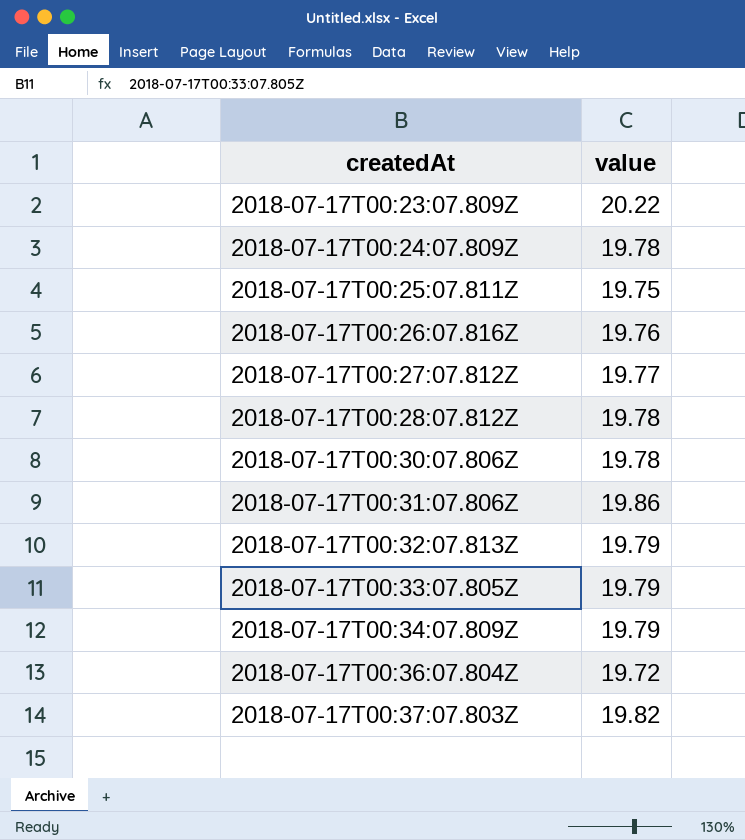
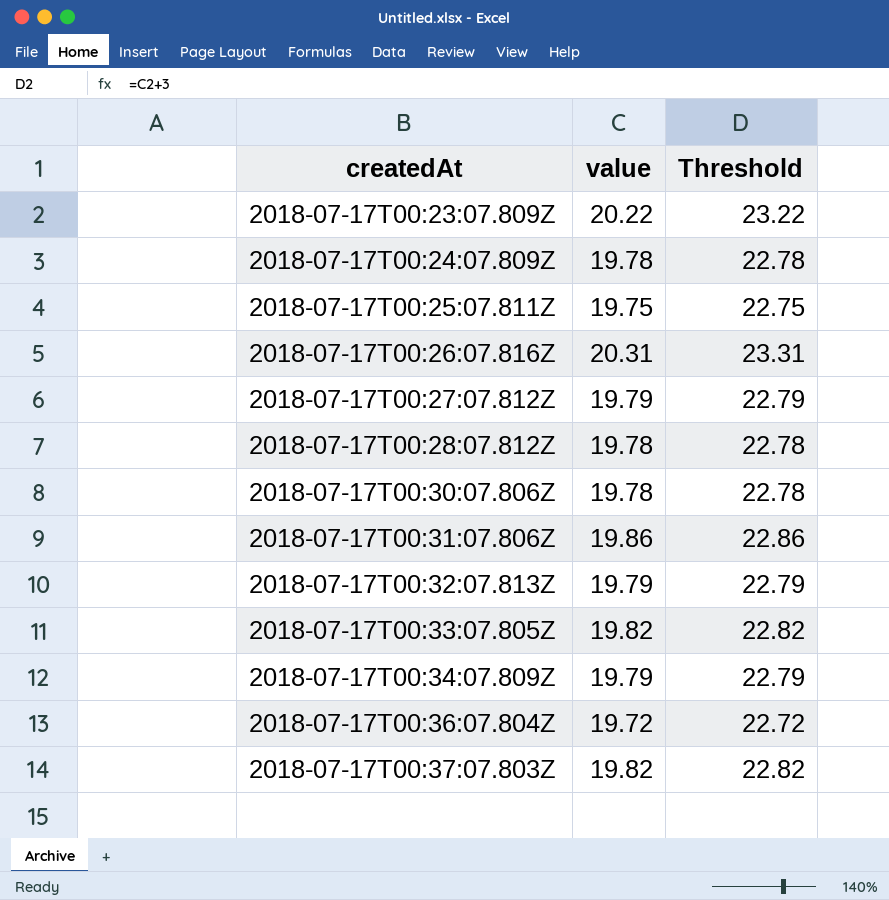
column Threshold | formula: none -> [value] + 3
2018-07-17T00:26:07.816Z | value: 19.76 -> 20.31
2018-07-17T00:27:07.812Z | value: 19.77 -> 19.79
2018-07-17T00:33:07.805Z | value: 19.79 -> 19.82

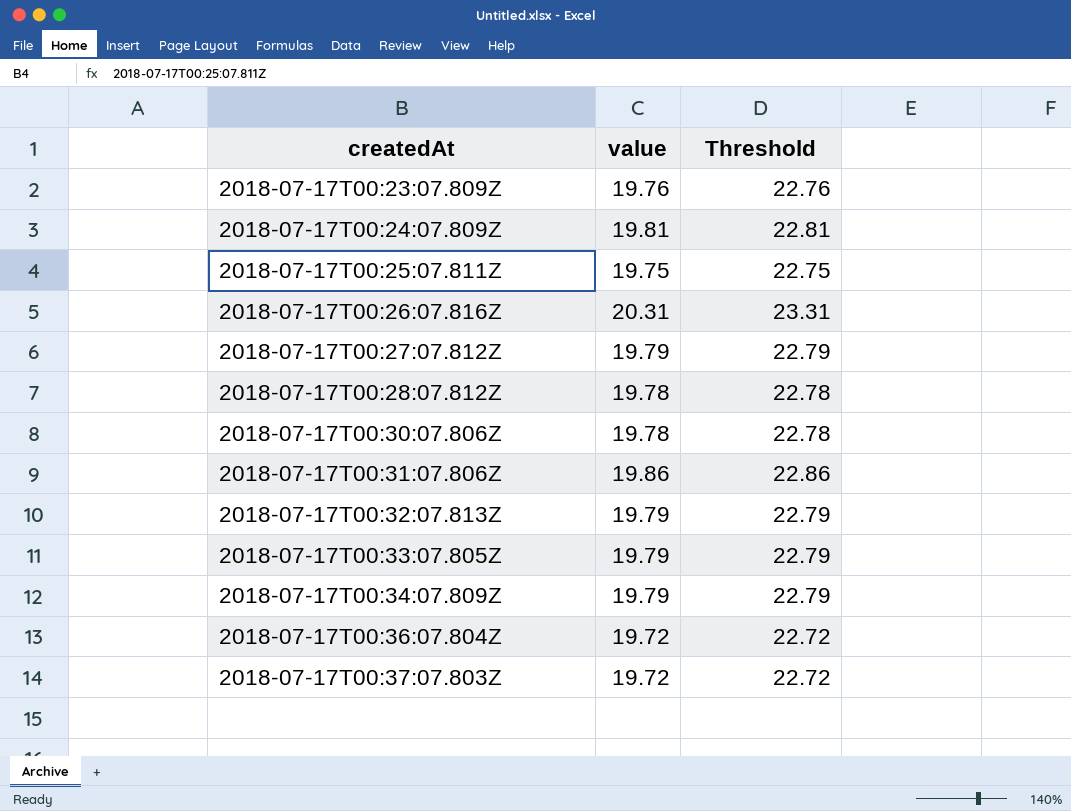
2018-07-17T00:23:07.809Z | value: 20.22 -> 19.76
2018-07-17T00:23:07.809Z | Threshold: 23.22 -> 22.76
2018-07-17T00:24:07.809Z | value: 19.78 -> 19.81
2018-07-17T00:24:07.809Z | Threshold: 22.78 -> 22.81
2018-07-17T00:33:07.805Z | value: 19.82 -> 19.79
2018-07-17T00:33:07.805Z | Threshold: 22.82 -> 22.79
2018-07-17T00:37:07.803Z | value: 19.82 -> 19.72
2018-07-17T00:37:07.803Z | Threshold: 22.82 -> 22.72

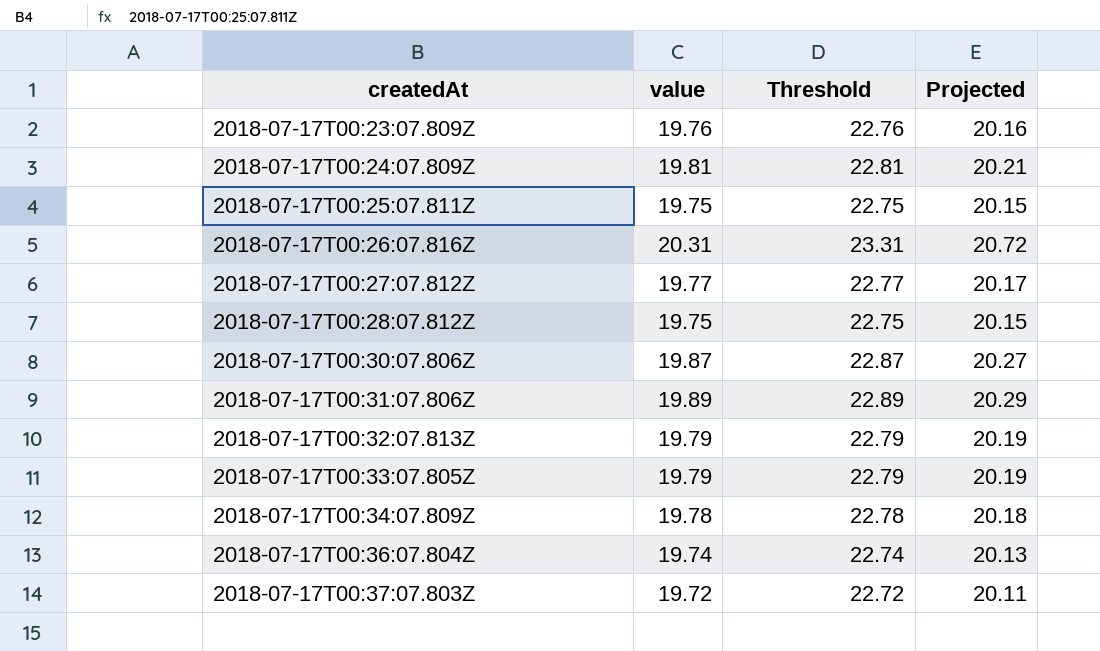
column Projected | formula: none -> [value] * 1.02
2018-07-17T00:27:07.812Z | value: 19.79 -> 19.77
2018-07-17T00:27:07.812Z | Threshold: 22.79 -> 22.77
2018-07-17T00:28:07.812Z | value: 19.78 -> 19.75
2018-07-17T00:28:07.812Z | Threshold: 22.78 -> 22.75
2018-07-17T00:30:07.806Z | value: 19.78 -> 19.87
2018-07-17T00:30:07.806Z | Threshold: 22.78 -> 22.87
2018-07-17T00:31:07.806Z | value: 19.86 -> 19.89
2018-07-17T00:31:07.806Z | Threshold: 22.86 -> 22.89
2018-07-17T00:34:07.809Z | value: 19.79 -> 19.78
2018-07-17T00:34:07.809Z | Threshold: 22.79 -> 22.78
2018-07-17T00:36:07.804Z | value: 19.72 -> 19.74
2018-07-17T00:36:07.804Z | Threshold: 22.72 -> 22.74

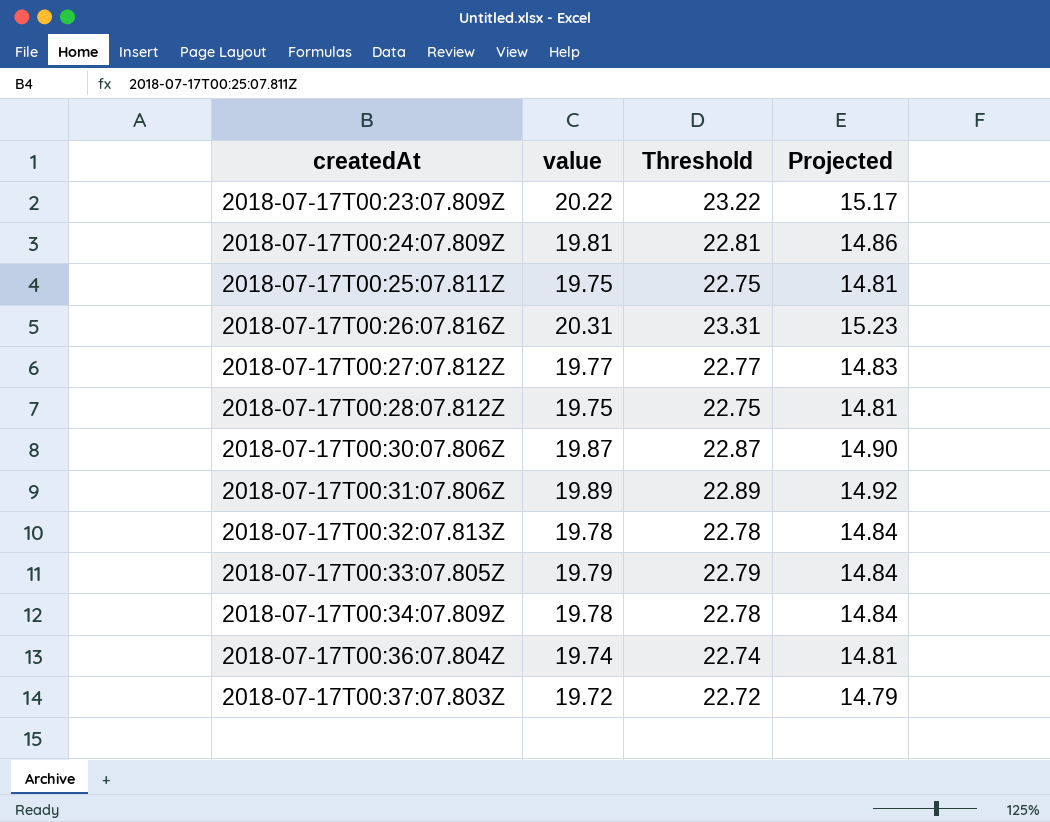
column Projected | formula: [value] * 1.02 -> [value] * 0.75
2018-07-17T00:23:07.809Z | value: 19.76 -> 20.22
2018-07-17T00:23:07.809Z | Threshold: 22.76 -> 23.22
2018-07-17T00:32:07.813Z | value: 19.79 -> 19.78
2018-07-17T00:32:07.813Z | Threshold: 22.79 -> 22.78

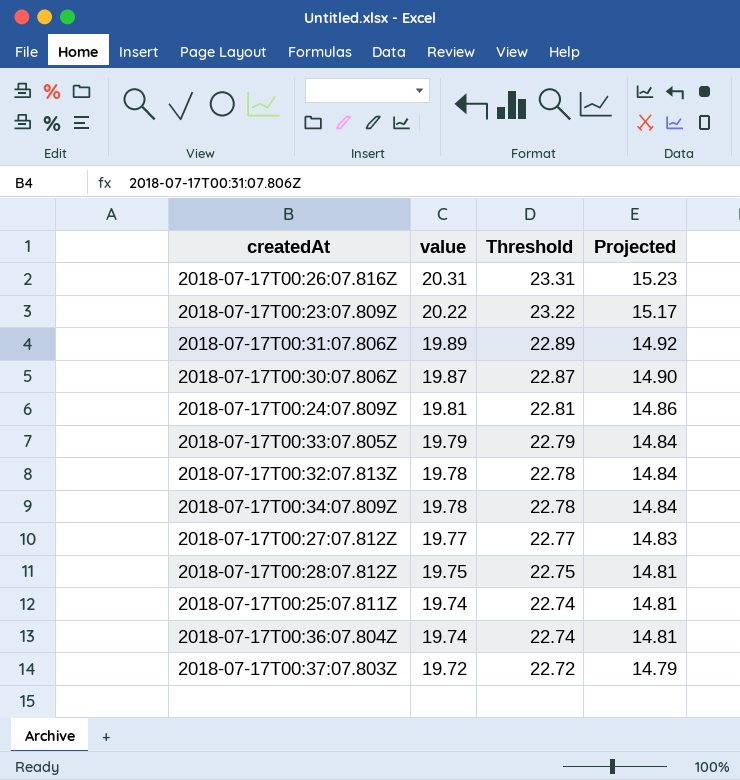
row order: createdAt ascending -> value descending
2018-07-17T00:25:07.811Z | value: 19.75 -> 19.74
2018-07-17T00:25:07.811Z | Threshold: 22.75 -> 22.74

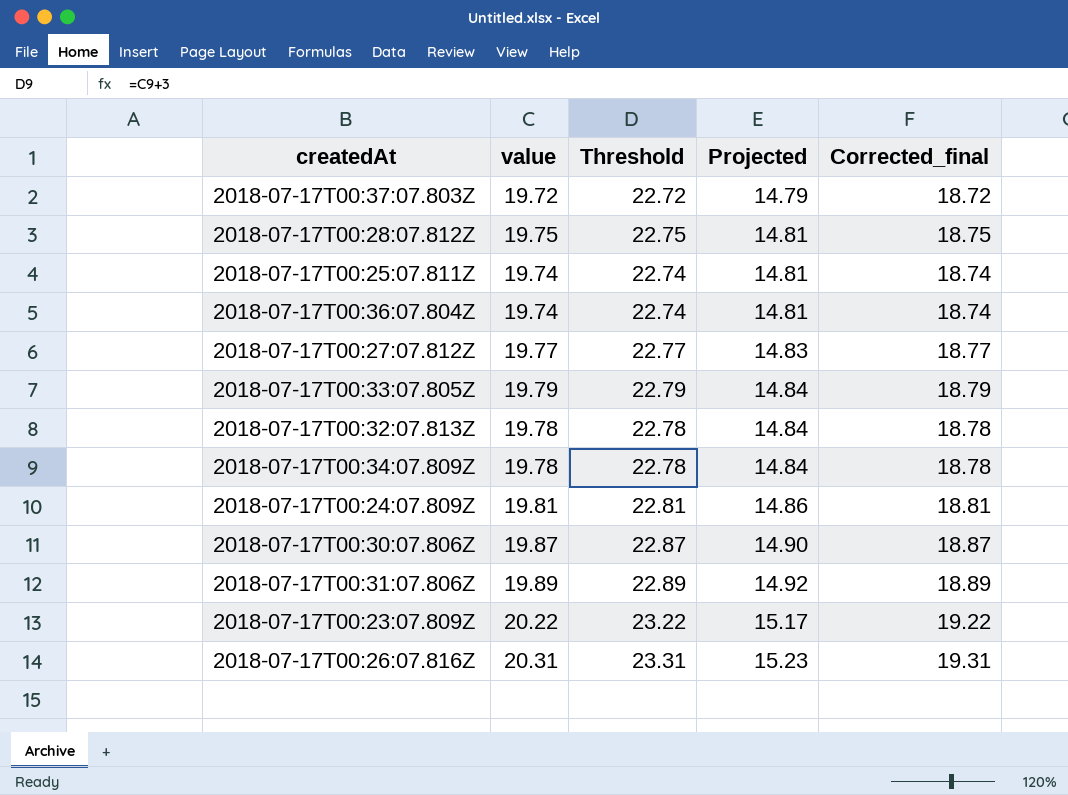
row order: value descending -> Projected ascending
column Corrected_final | formula: none -> [value] - 1

